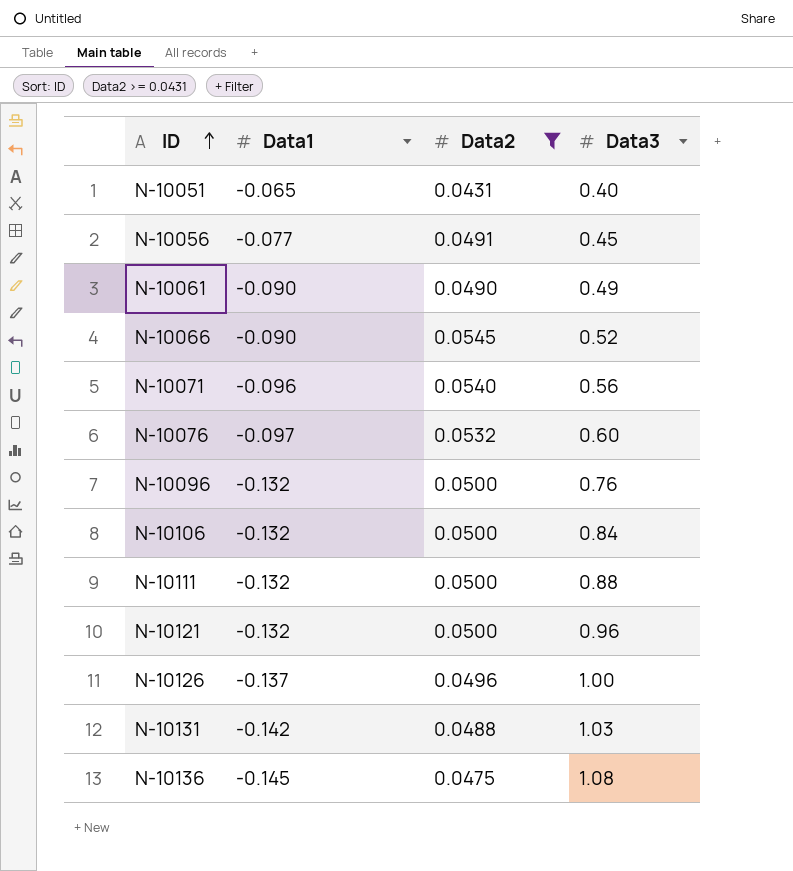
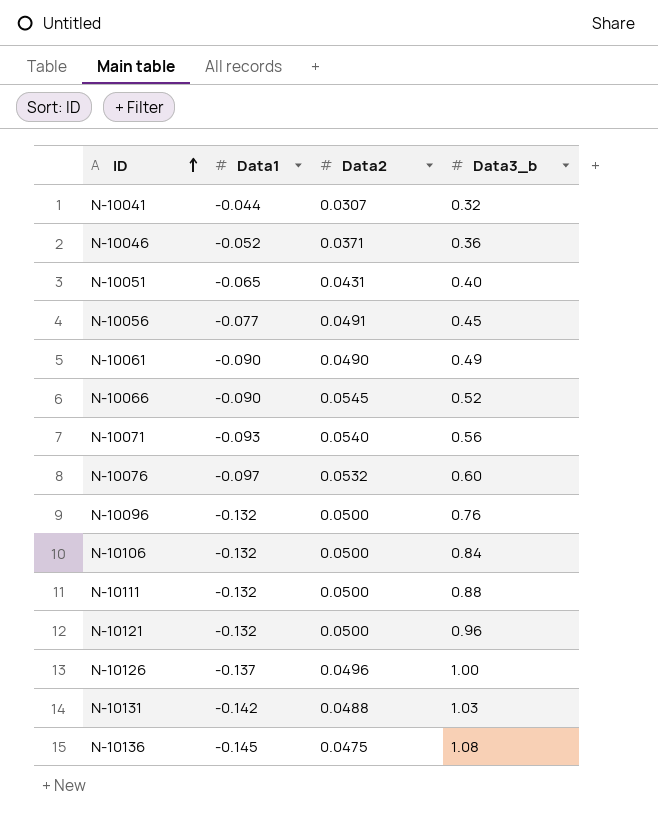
filter: Data2 >= 0.0431 -> none
column name: Data3 -> Data3_b
N-10071 | Data1: -0.096 -> -0.093

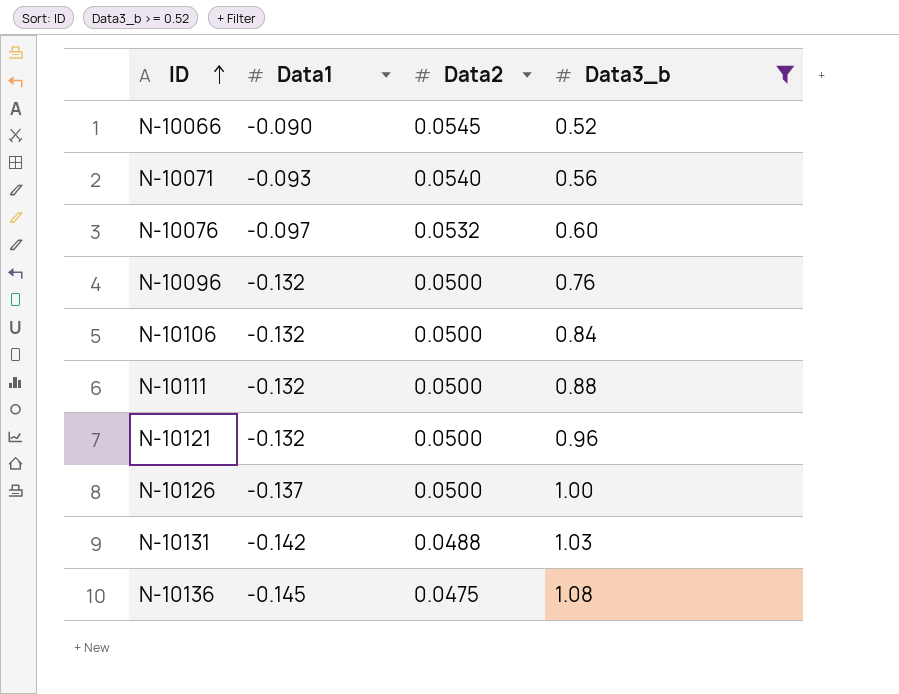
filter: none -> Data3_b >= 0.52
N-10126 | Data2: 0.0496 -> 0.0500

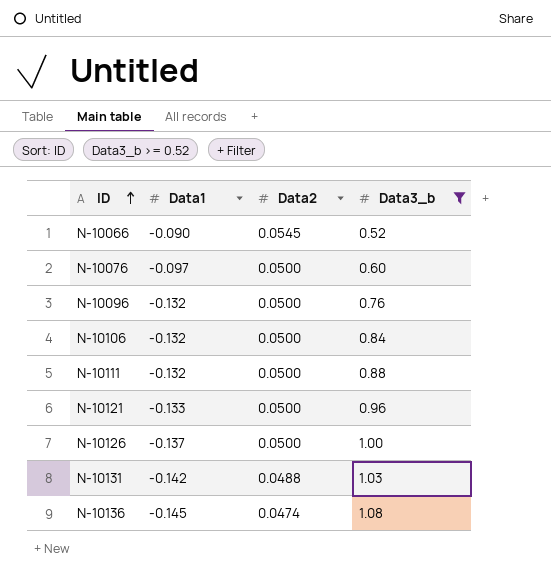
row N-10071: -0.093 | 0.0540 | 0.56 -> none
N-10076 | Data2: 0.0532 -> 0.0500
N-10121 | Data1: -0.132 -> -0.133
N-10136 | Data2: 0.0475 -> 0.0474

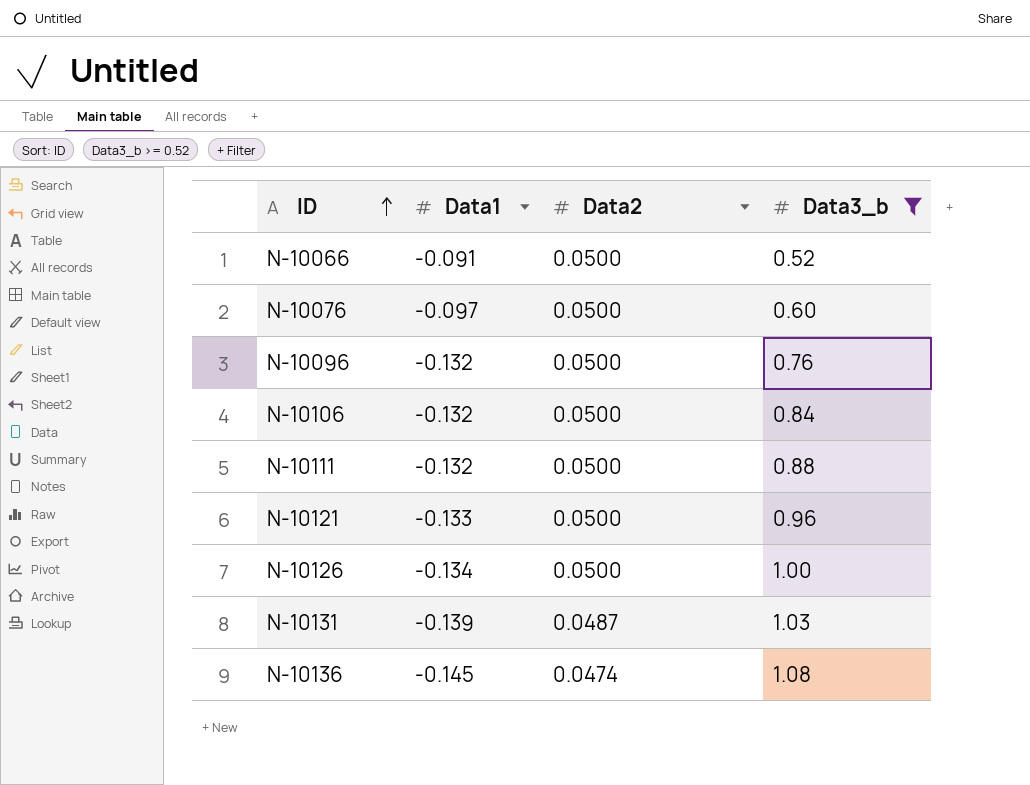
N-10066 | Data1: -0.090 -> -0.091
N-10066 | Data2: 0.0545 -> 0.0500
N-10126 | Data1: -0.137 -> -0.134
N-10131 | Data1: -0.142 -> -0.139
N-10131 | Data2: 0.0488 -> 0.0487

